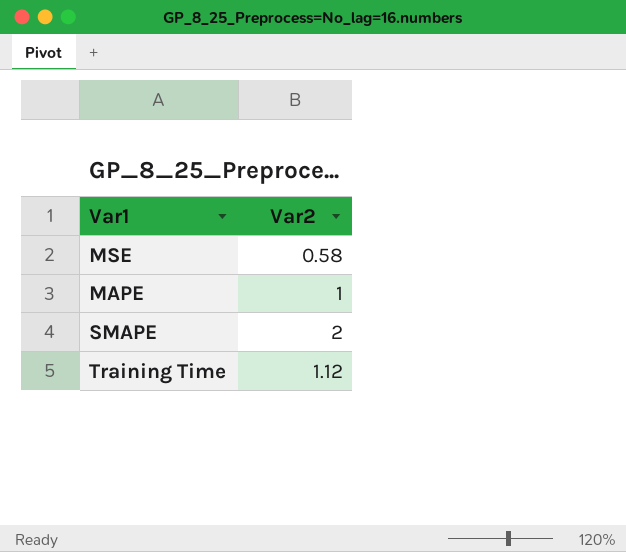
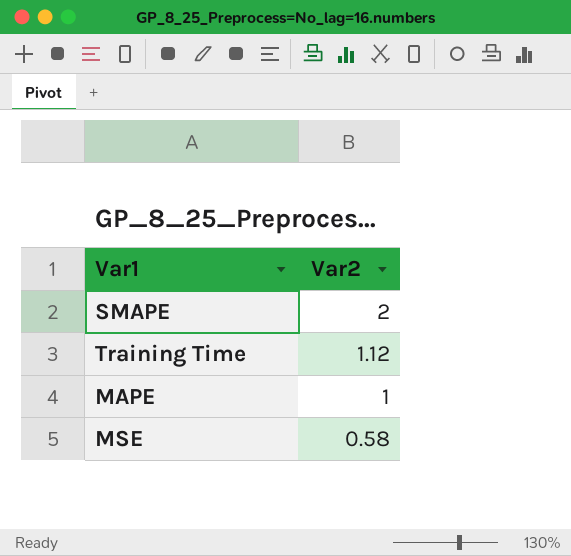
row order: none -> Var2 descending

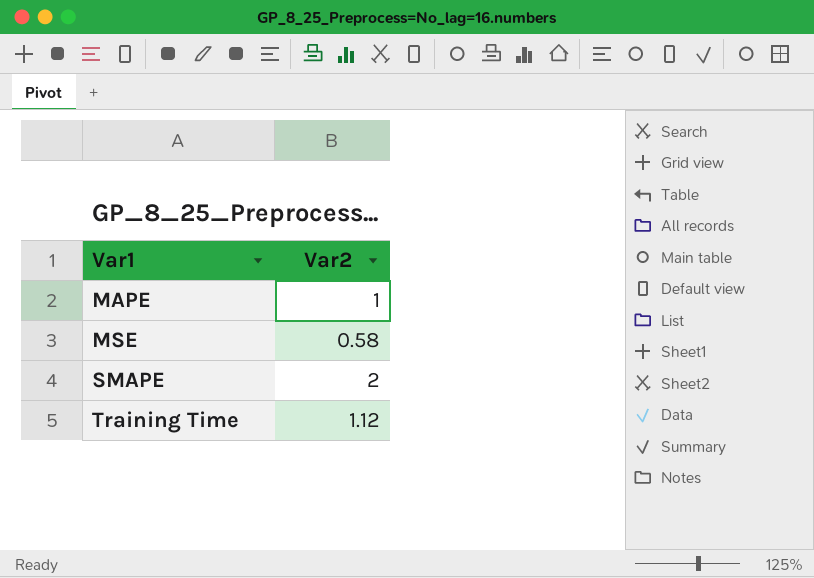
row order: Var2 descending -> Var1 ascending

